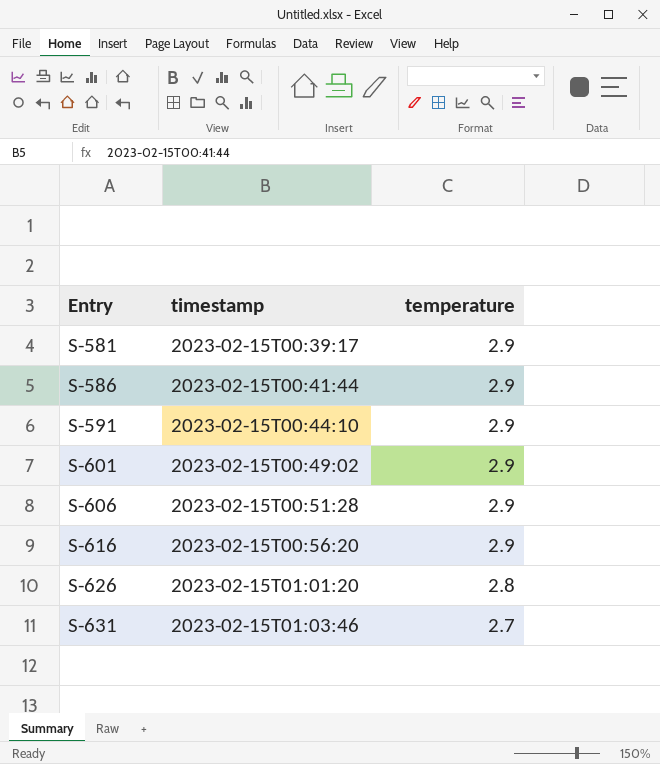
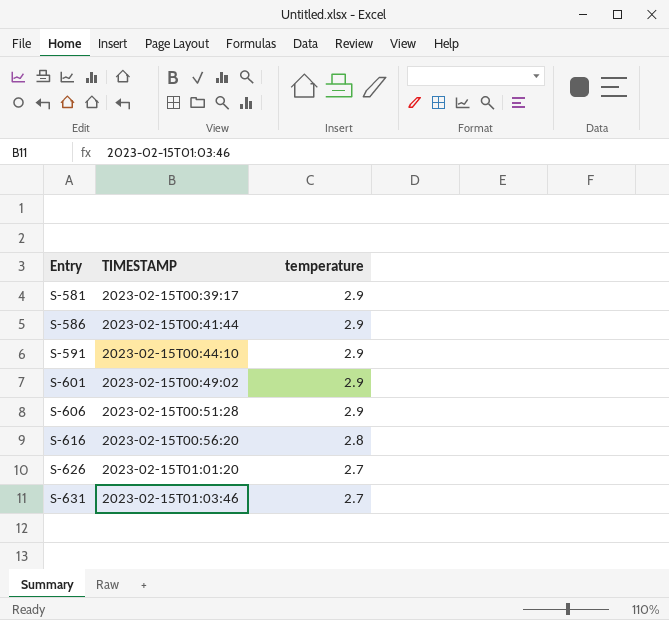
column name: timestamp -> TIMESTAMP
S-616 | temperature: 2.9 -> 2.8
S-626 | temperature: 2.8 -> 2.7

